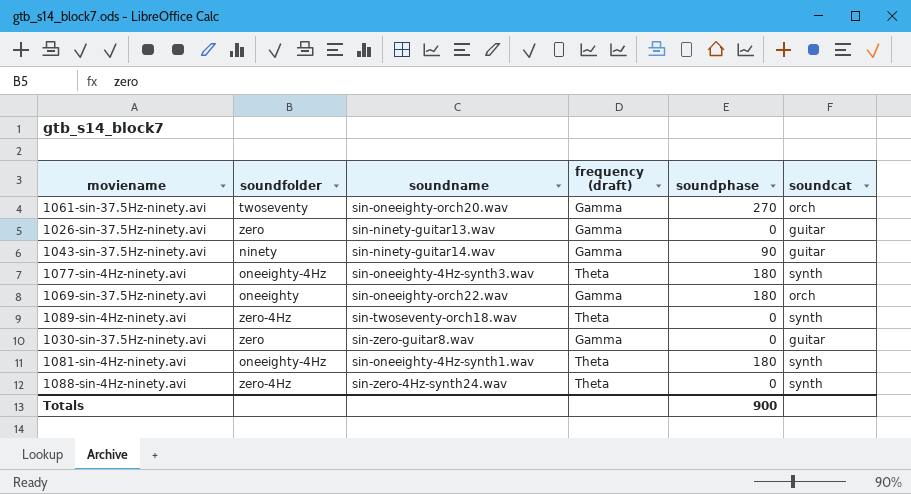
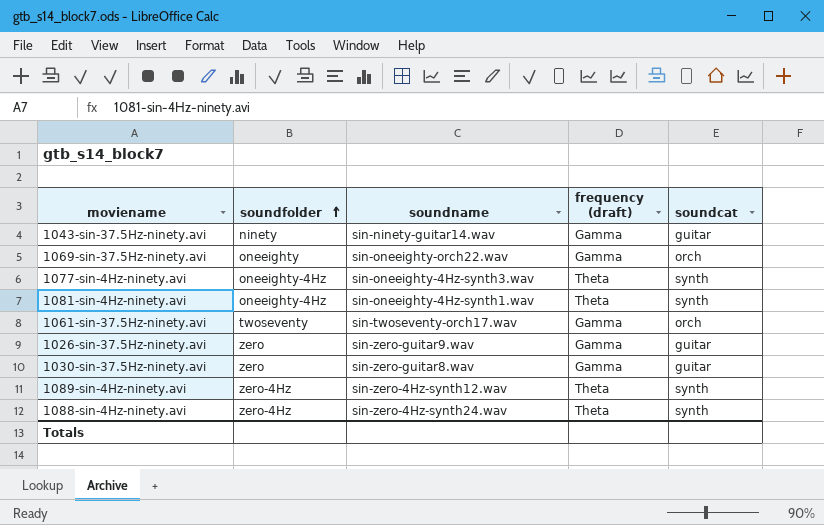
row order: none -> soundfolder ascending
column soundphase | position: 5 -> none
1061-sin-37.5Hz-ninety.avi | soundname: sin-oneeighty-orch20.wav -> sin-twoseventy-orch17.wav
1026-sin-37.5Hz-ninety.avi | soundname: sin-ninety-guitar13.wav -> sin-zero-guitar9.wav
1089-sin-4Hz-ninety.avi | soundname: sin-twoseventy-orch18.wav -> sin-zero-4Hz-synth12.wav

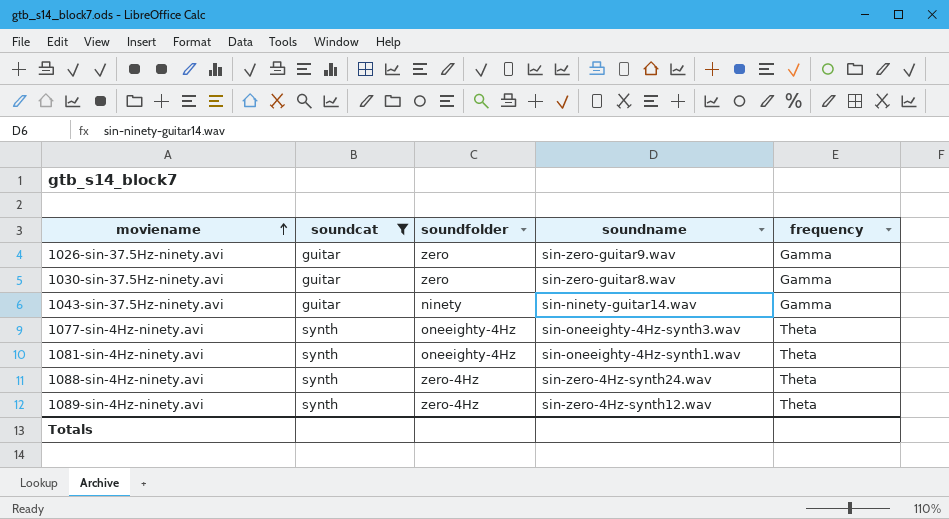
filter: none -> soundcat != orch
row order: soundfolder ascending -> moviename ascending
column soundcat | position: 5 -> 2
column name: frequency (draft) -> frequency

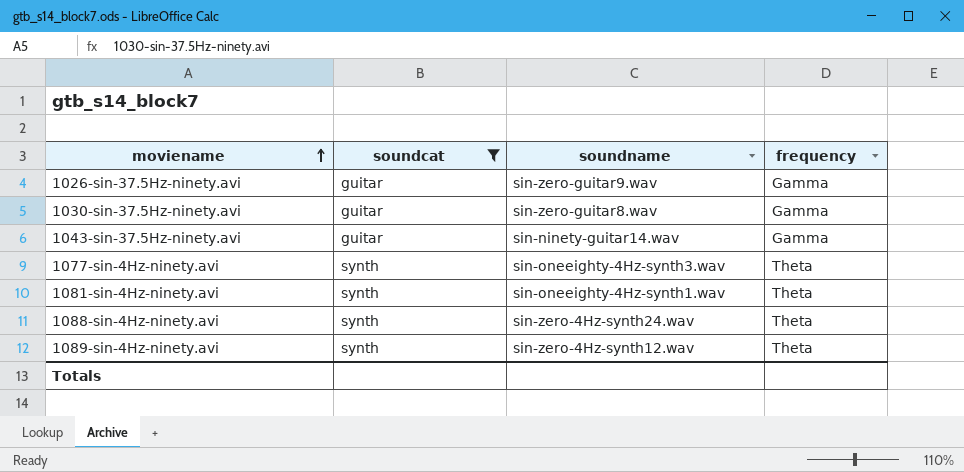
column soundfolder | position: 3 -> none

